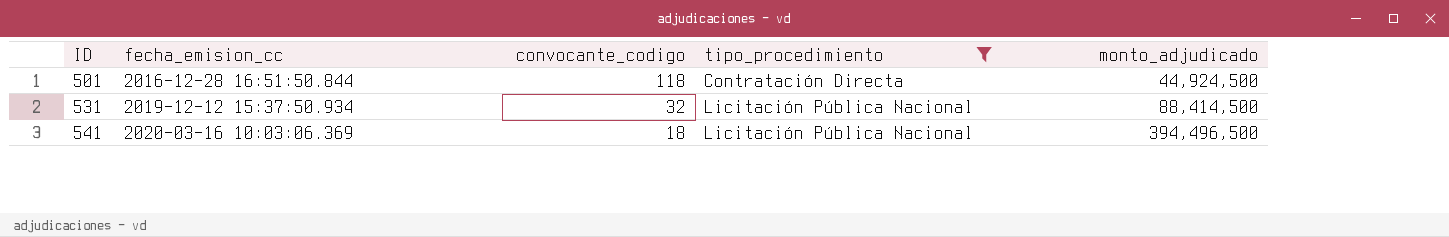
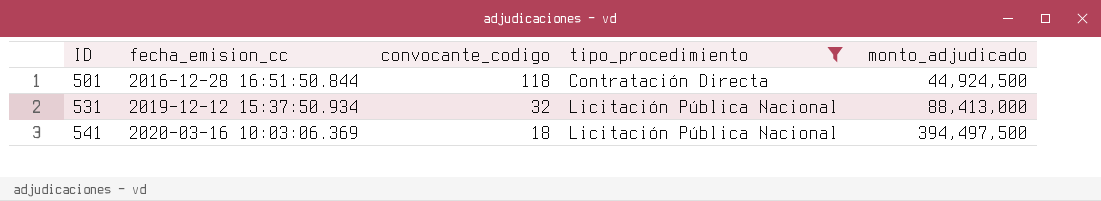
531 | monto_adjudicado: 88,414,500 -> 88,413,000
541 | monto_adjudicado: 394,496,500 -> 394,497,500

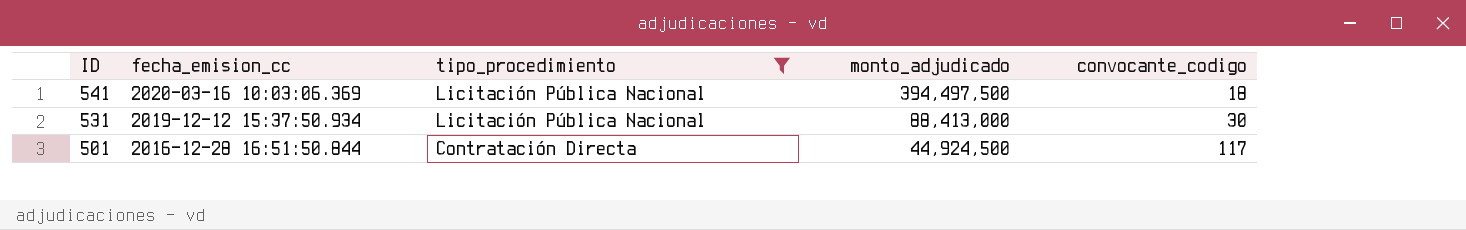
row order: ID ascending -> ID descending
column convocante_codigo | position: 3 -> 5
531 | convocante_codigo: 32 -> 30
501 | convocante_codigo: 118 -> 117

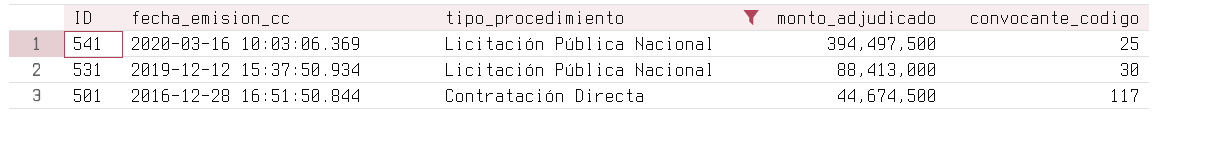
541 | convocante_codigo: 18 -> 25
501 | monto_adjudicado: 44,924,500 -> 44,674,500

